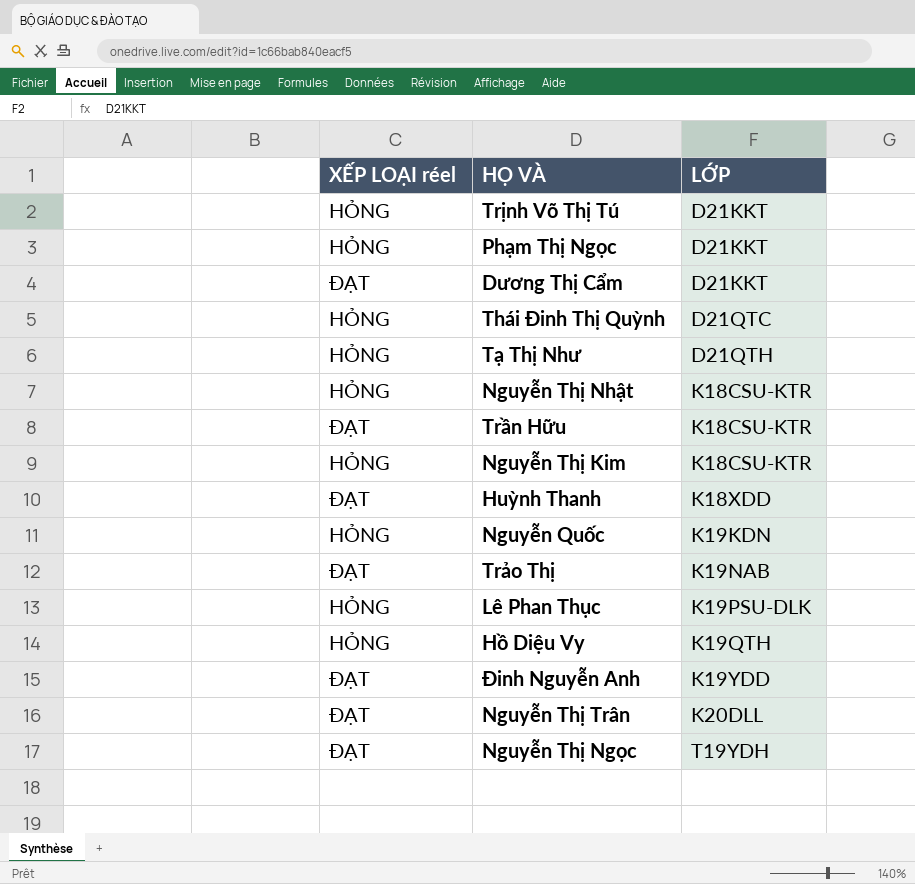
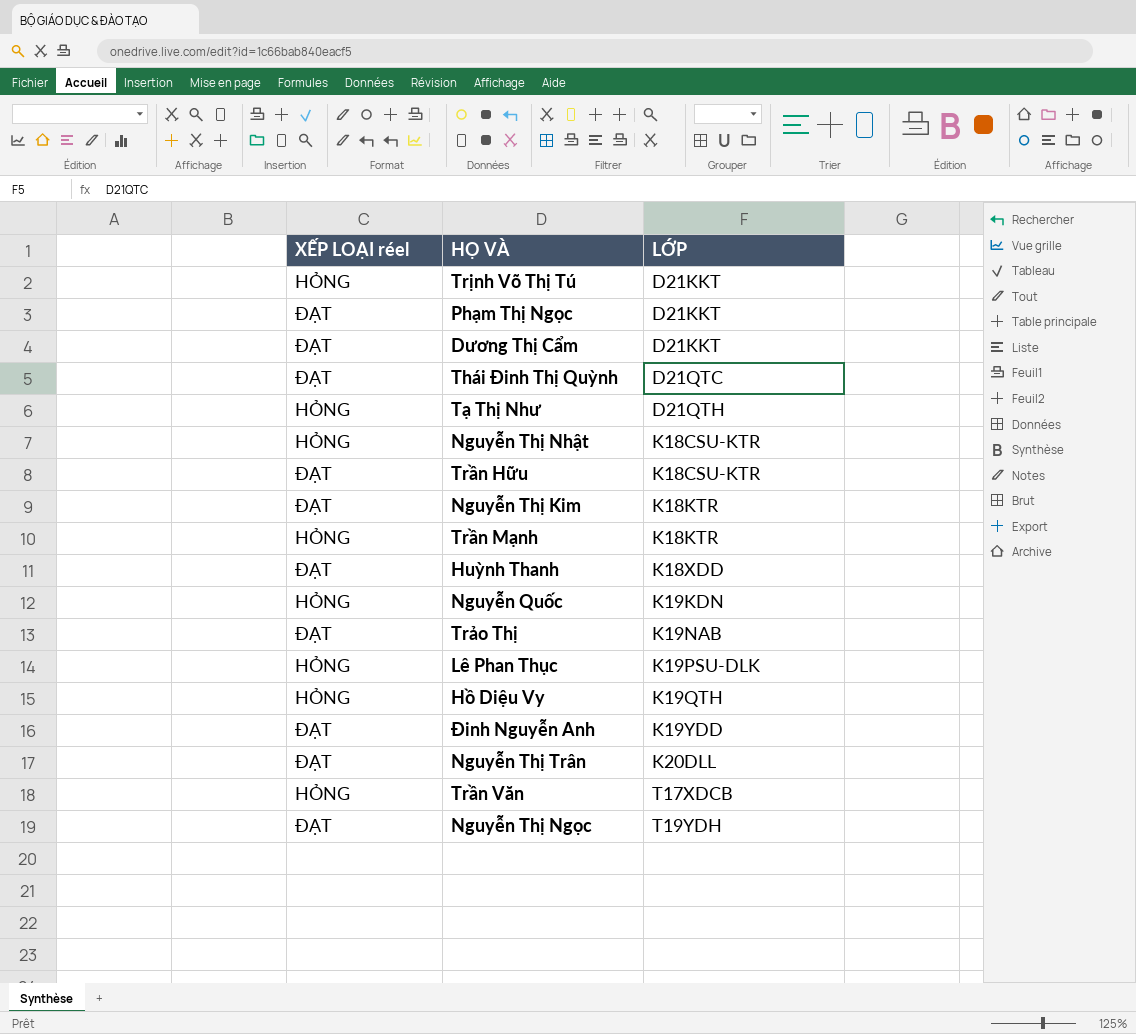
Phạm Thị Ngọc | XẾP LOẠI réel: HỎNG -> ĐẠT
Thái Đinh Thị Quỳnh | XẾP LOẠI réel: HỎNG -> ĐẠT
Nguyễn Thị Kim | XẾP LOẠI réel: HỎNG -> ĐẠT
Nguyễn Thị Kim | LỚP: K18CSU-KTR -> K18KTR
row Trần Mạnh: none -> HỎNG | K18KTR
row Trần Văn: none -> HỎNG | T17XDCB

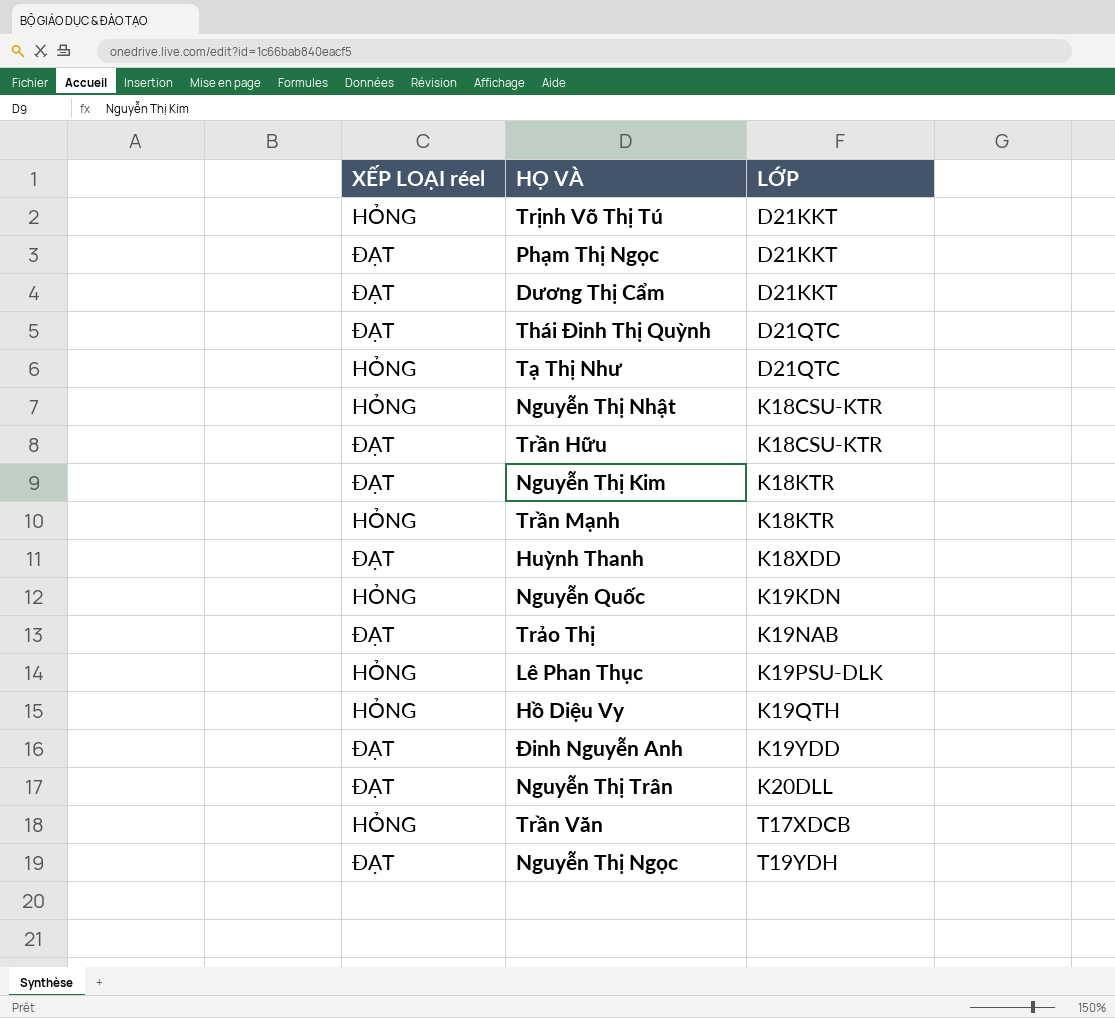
Tạ Thị Như | LỚP: D21QTH -> D21QTC

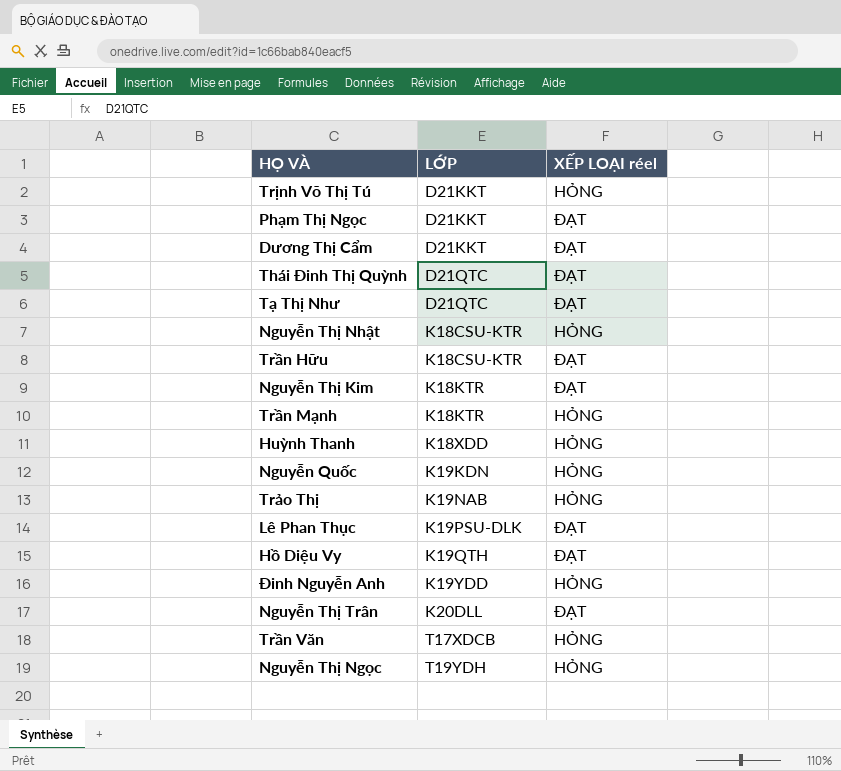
column XẾP LOẠI réel | position: 1 -> 3
Tạ Thị Như | XẾP LOẠI réel: HỎNG -> ĐẠT
Huỳnh Thanh | XẾP LOẠI réel: ĐẠT -> HỎNG
Trảo Thị | XẾP LOẠI réel: ĐẠT -> HỎNG
Lê Phan Thục | XẾP LOẠI réel: HỎNG -> ĐẠT
Hồ Diệu Vy | XẾP LOẠI réel: HỎNG -> ĐẠT
Đinh Nguyễn Anh | XẾP LOẠI réel: ĐẠT -> HỎNG
Nguyễn Thị Ngọc | XẾP LOẠI réel: ĐẠT -> HỎNG

